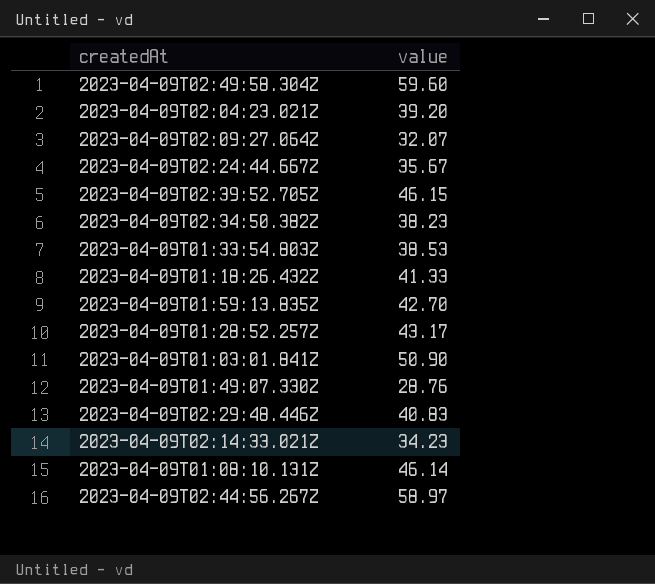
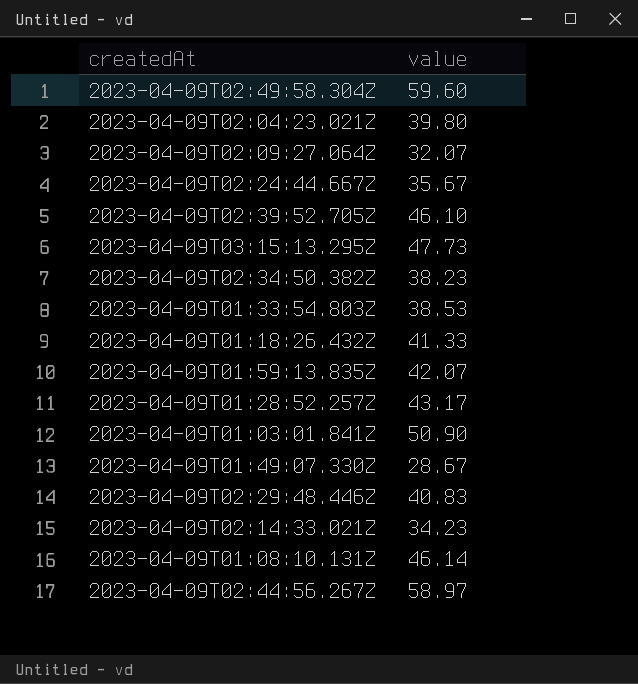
2023-04-09T02:04:23.021Z | value: 39.20 -> 39.80
2023-04-09T02:39:52.705Z | value: 46.15 -> 46.10
row 2023-04-09T03:15:13.295Z: none -> 47.73
2023-04-09T01:59:13.835Z | value: 42.70 -> 42.07
2023-04-09T01:49:07.330Z | value: 28.76 -> 28.67

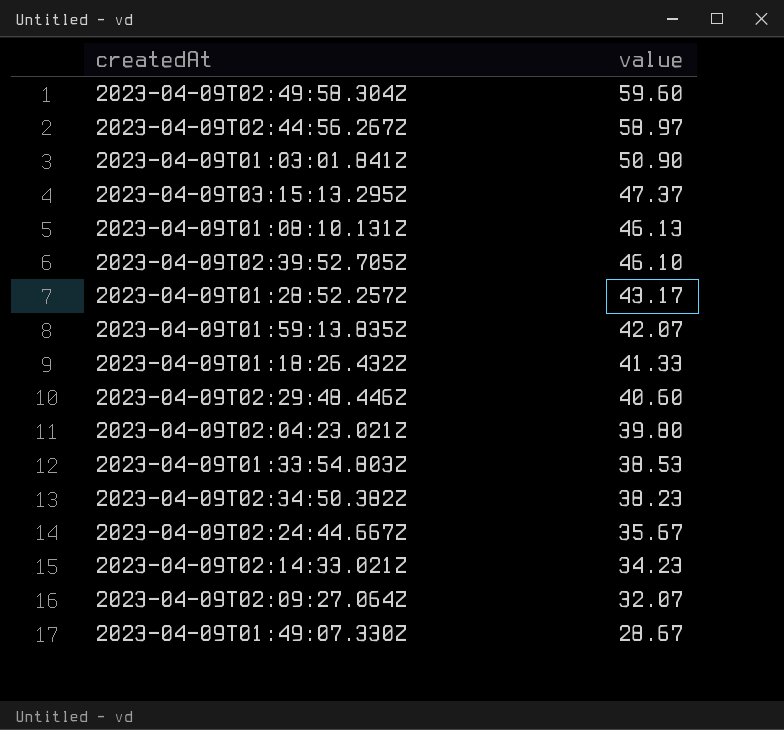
row order: none -> value descending
2023-04-09T03:15:13.295Z | value: 47.73 -> 47.37
2023-04-09T01:08:10.131Z | value: 46.14 -> 46.13
2023-04-09T02:29:48.446Z | value: 40.83 -> 40.60

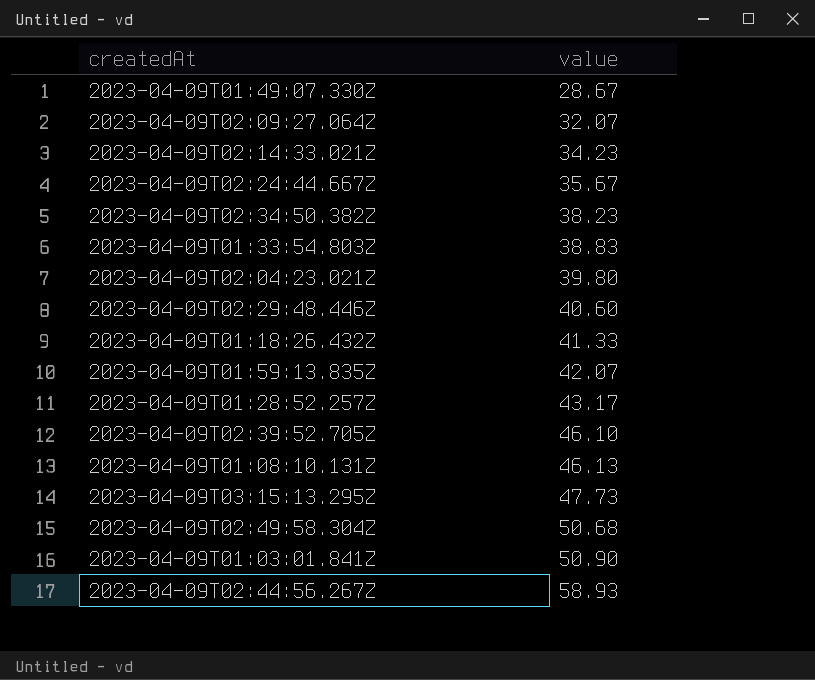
row order: value descending -> value ascending
2023-04-09T01:33:54.803Z | value: 38.53 -> 38.83
2023-04-09T03:15:13.295Z | value: 47.37 -> 47.73
2023-04-09T02:49:58.304Z | value: 59.60 -> 50.68
2023-04-09T02:44:56.267Z | value: 58.97 -> 58.93

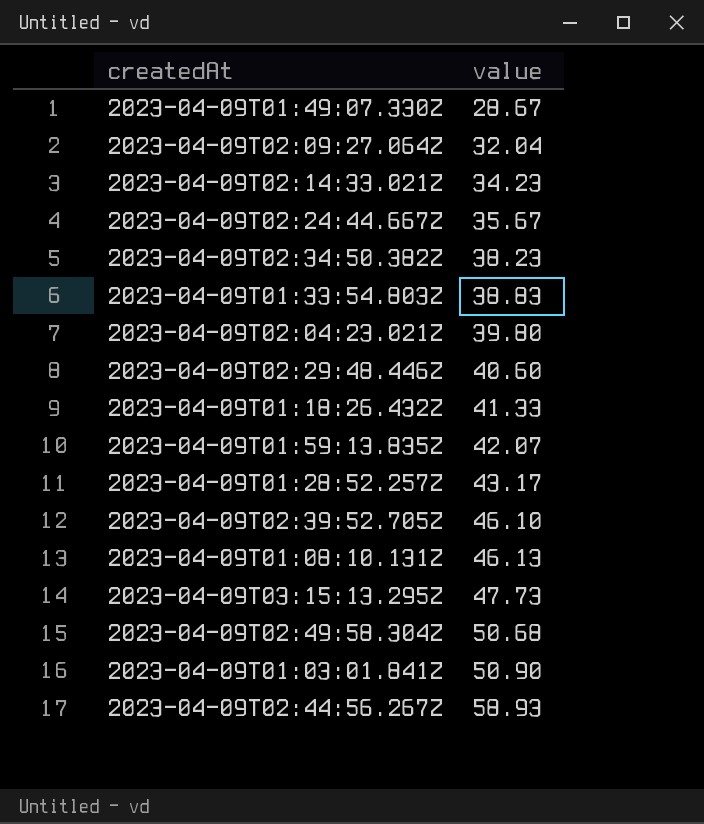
2023-04-09T02:09:27.064Z | value: 32.07 -> 32.04

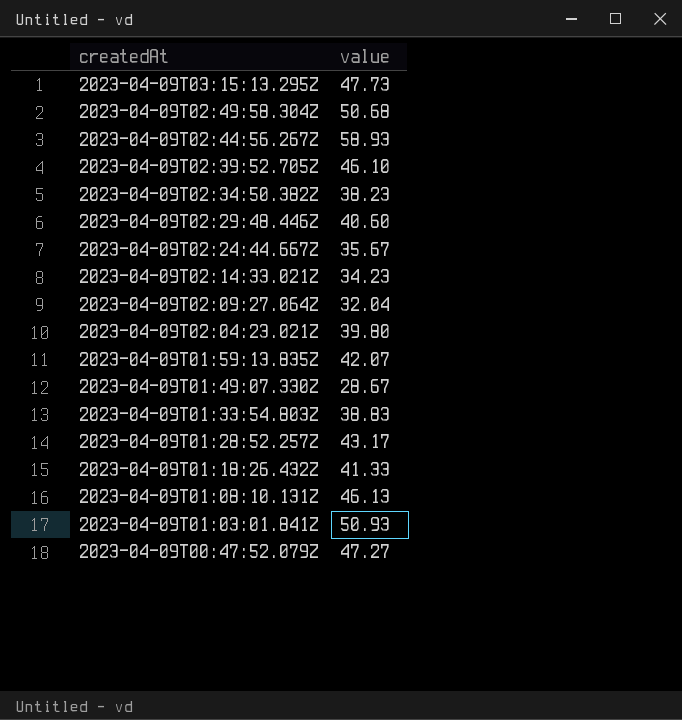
row order: value ascending -> createdAt descending
2023-04-09T01:03:01.841Z | value: 50.90 -> 50.93
row 2023-04-09T00:47:52.079Z: none -> 47.27

